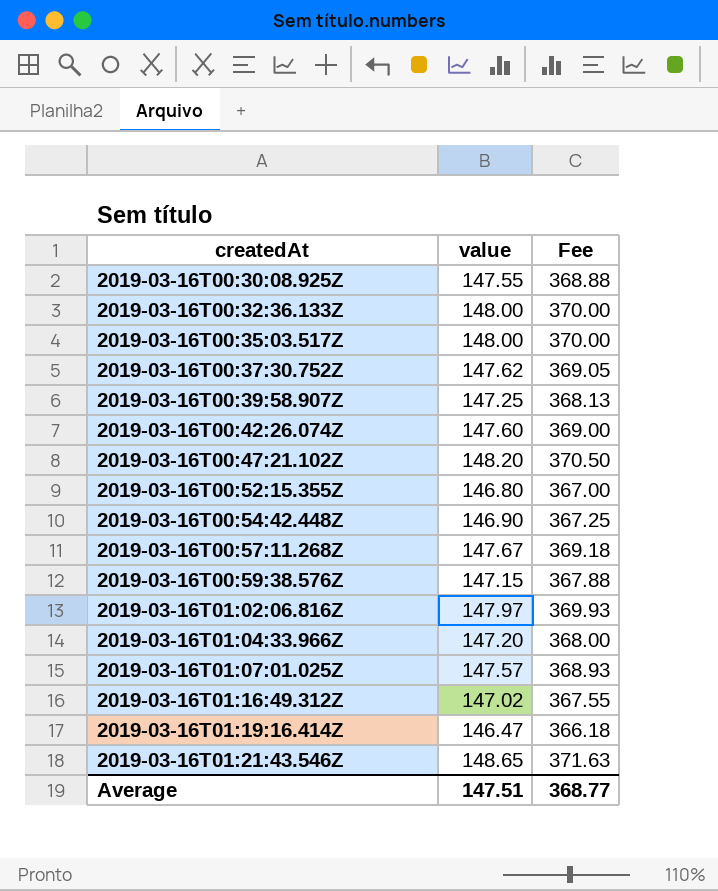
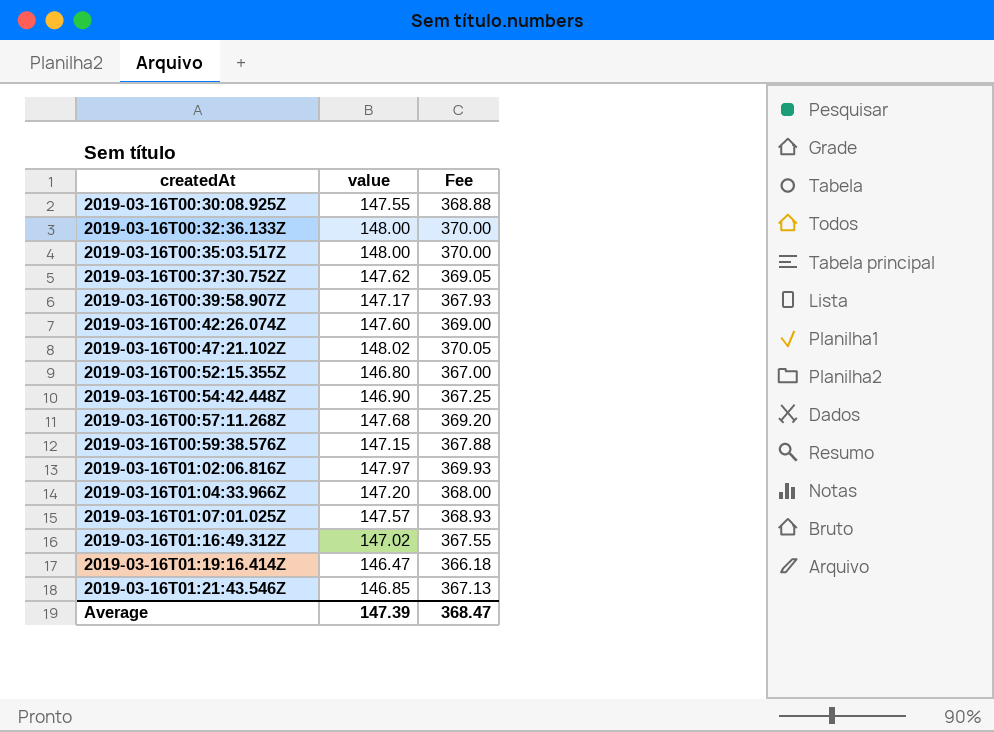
2019-03-16T00:39:58.907Z | value: 147.25 -> 147.17
2019-03-16T00:39:58.907Z | Fee: 368.13 -> 367.93
2019-03-16T00:47:21.102Z | value: 148.20 -> 148.02
2019-03-16T00:47:21.102Z | Fee: 370.50 -> 370.05
2019-03-16T00:57:11.268Z | value: 147.67 -> 147.68
2019-03-16T00:57:11.268Z | Fee: 369.18 -> 369.20
2019-03-16T01:21:43.546Z | value: 148.65 -> 146.85
2019-03-16T01:21:43.546Z | Fee: 371.63 -> 367.13
Average | value: 147.51 -> 147.39
Average | Fee: 368.77 -> 368.47

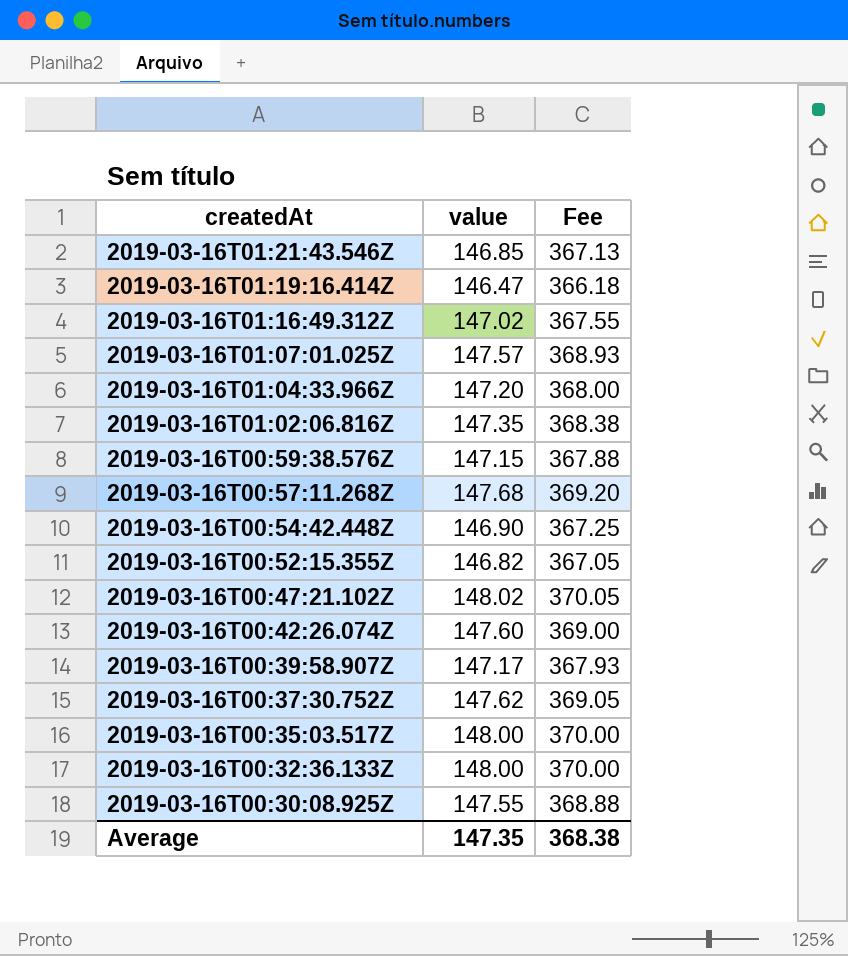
row order: createdAt ascending -> createdAt descending
2019-03-16T01:02:06.816Z | value: 147.97 -> 147.35
2019-03-16T01:02:06.816Z | Fee: 369.93 -> 368.38
2019-03-16T00:52:15.355Z | value: 146.80 -> 146.82
2019-03-16T00:52:15.355Z | Fee: 367.00 -> 367.05
Average | value: 147.39 -> 147.35
Average | Fee: 368.47 -> 368.38

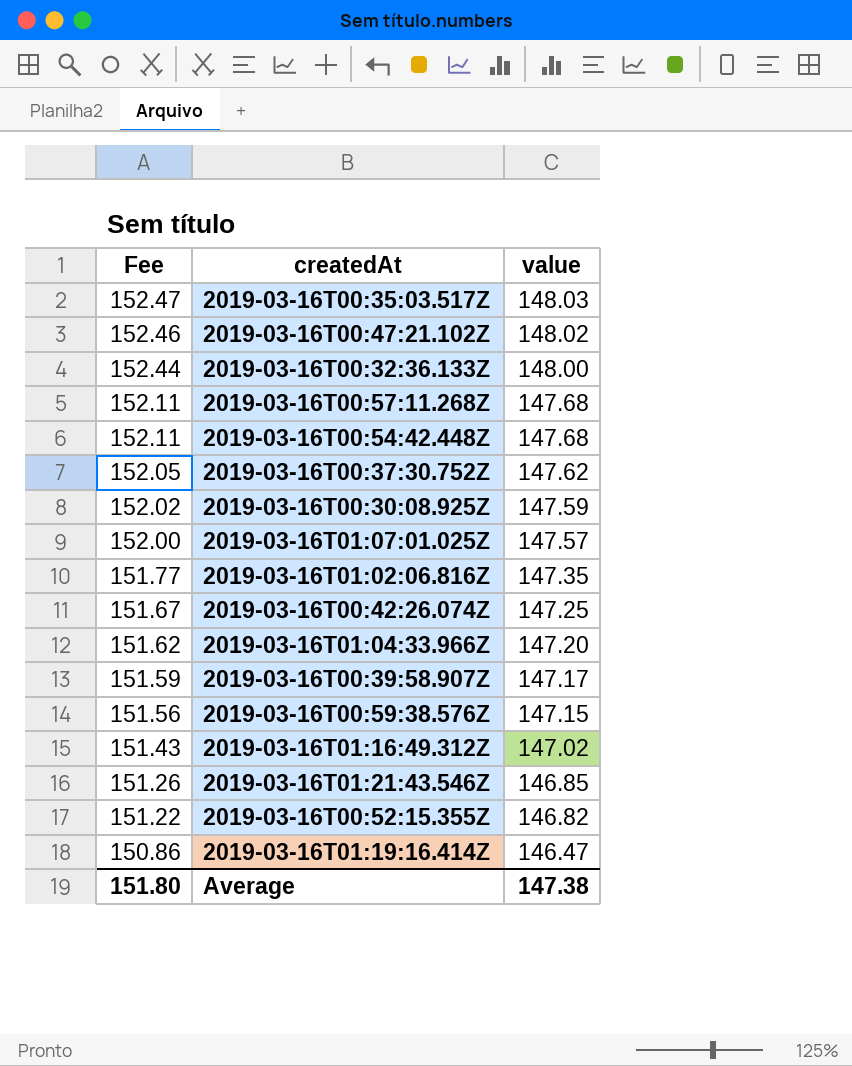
row order: createdAt descending -> Fee descending
column Fee | formula: [value] * 2.5 -> [value] * 1.03
column Fee | position: 3 -> 1
2019-03-16T00:35:03.517Z | value: 148.00 -> 148.03
2019-03-16T00:54:42.448Z | value: 146.90 -> 147.68
2019-03-16T00:30:08.925Z | value: 147.55 -> 147.59
2019-03-16T00:42:26.074Z | value: 147.60 -> 147.25
Average | Fee: 368.38 -> 151.80
Average | value: 147.35 -> 147.38

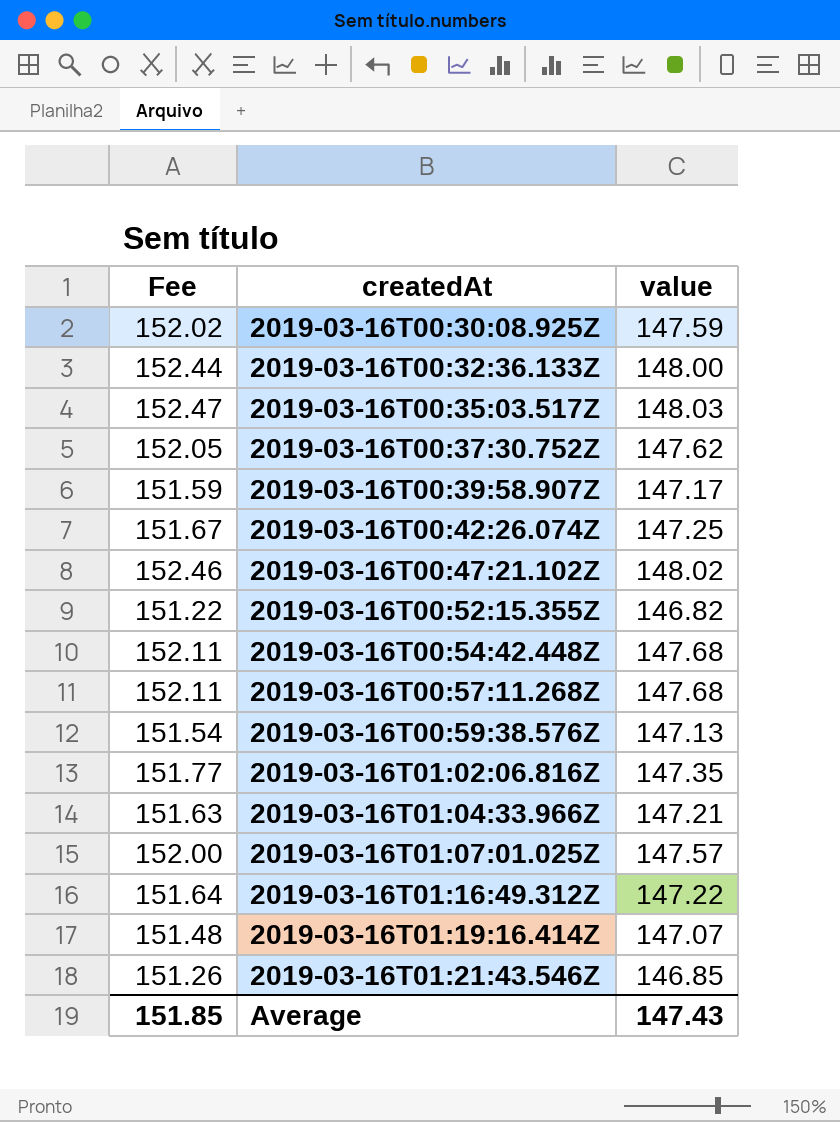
row order: Fee descending -> createdAt ascending
2019-03-16T00:59:38.576Z | Fee: 151.56 -> 151.54
2019-03-16T00:59:38.576Z | value: 147.15 -> 147.13
2019-03-16T01:04:33.966Z | Fee: 151.62 -> 151.63
2019-03-16T01:04:33.966Z | value: 147.20 -> 147.21
2019-03-16T01:16:49.312Z | Fee: 151.43 -> 151.64
2019-03-16T01:16:49.312Z | value: 147.02 -> 147.22
2019-03-16T01:19:16.414Z | Fee: 150.86 -> 151.48
2019-03-16T01:19:16.414Z | value: 146.47 -> 147.07
Average | Fee: 151.80 -> 151.85
Average | value: 147.38 -> 147.43

